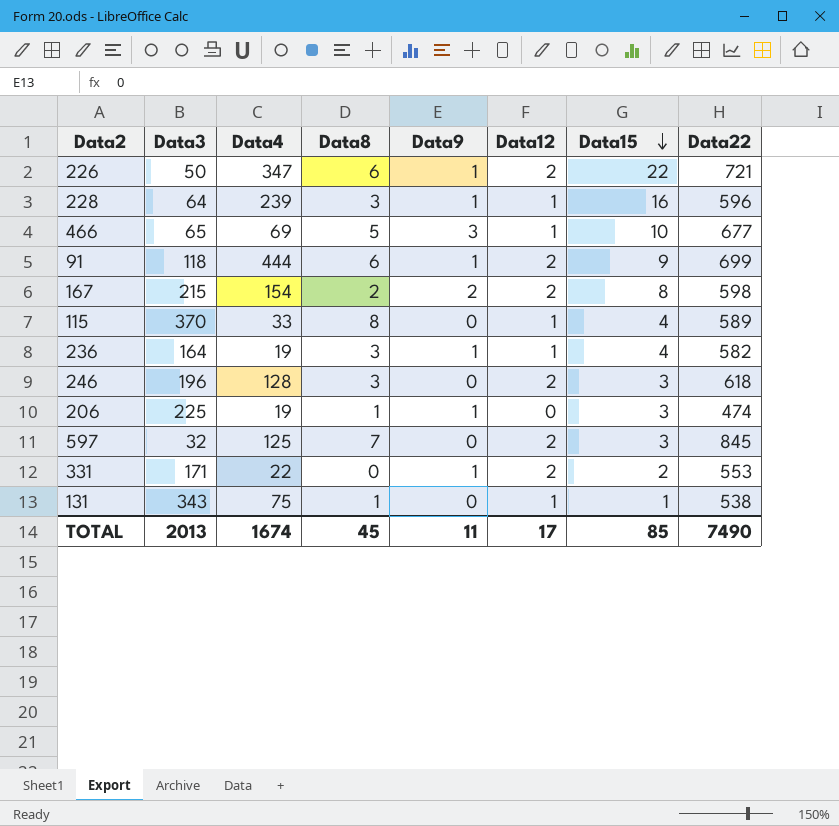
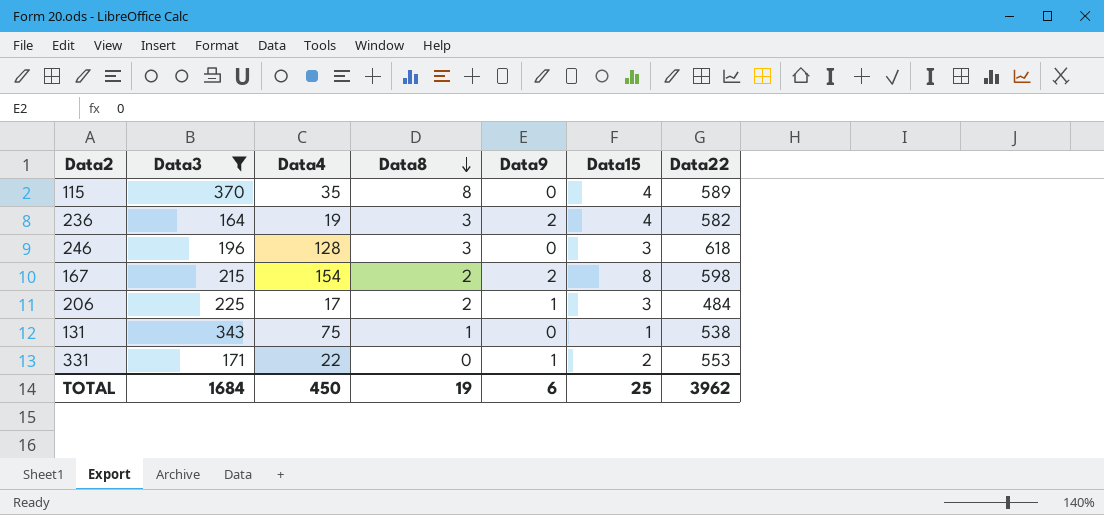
filter: none -> Data3 >= 164
row order: Data15 descending -> Data8 descending
column Data12 | position: 6 -> none
115 | Data4: 33 -> 35
236 | Data9: 1 -> 2
206 | Data4: 19 -> 17
206 | Data8: 1 -> 2
206 | Data22: 474 -> 484
TOTAL | Data3: 2013 -> 1684
TOTAL | Data4: 1674 -> 450
TOTAL | Data8: 45 -> 19
TOTAL | Data9: 11 -> 6
TOTAL | Data15: 85 -> 25
TOTAL | Data22: 7490 -> 3962

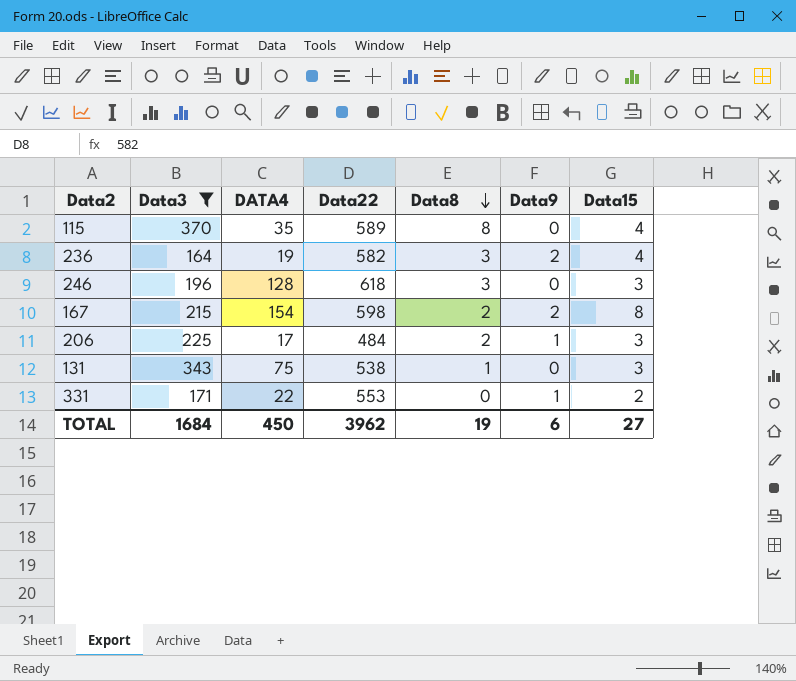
column name: Data4 -> DATA4
column Data22 | position: 7 -> 4
131 | Data15: 1 -> 3
TOTAL | Data15: 25 -> 27

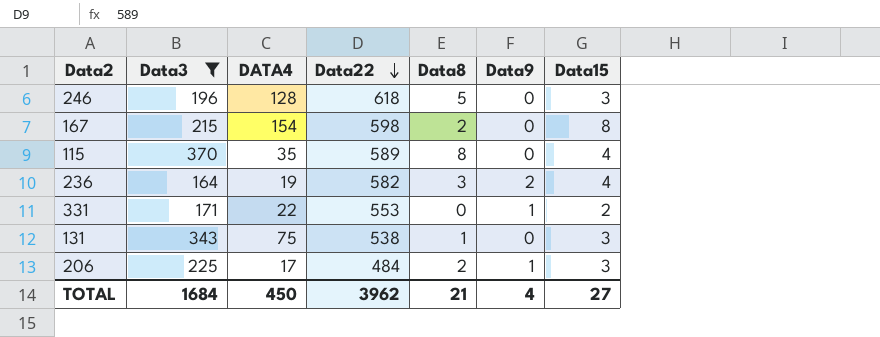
row order: Data8 descending -> Data22 descending
246 | Data8: 3 -> 5
167 | Data9: 2 -> 0
TOTAL | Data8: 19 -> 21
TOTAL | Data9: 6 -> 4

